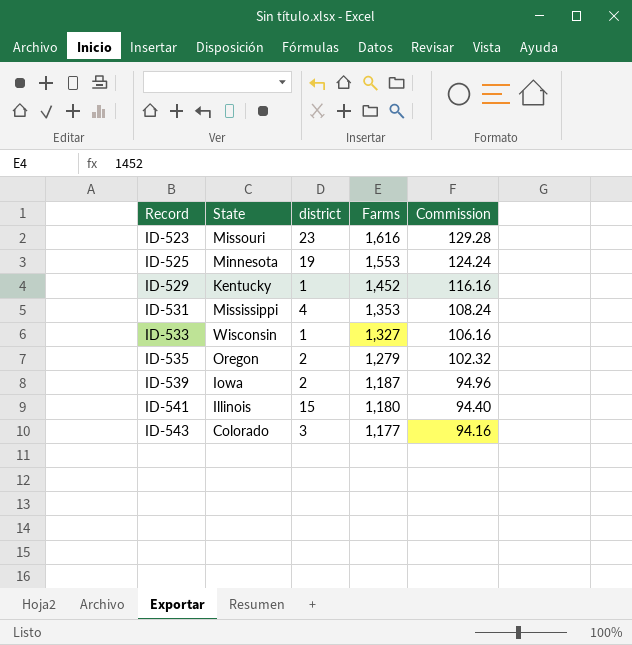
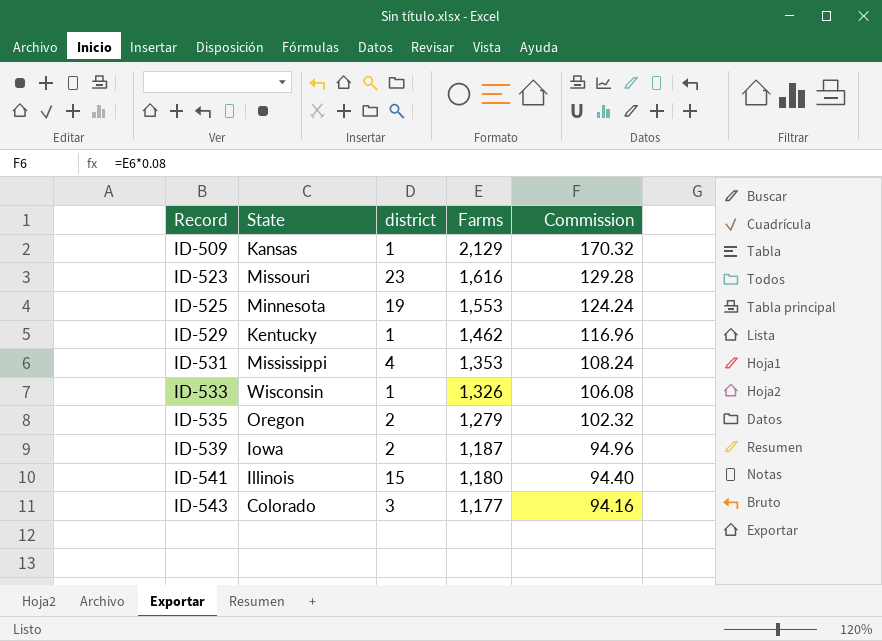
row ID-509: none -> Kansas | 1 | 2,129 | 170.32
ID-529 | Farms: 1,452 -> 1,462
ID-529 | Commission: 116.16 -> 116.96
ID-533 | Farms: 1,327 -> 1,326
ID-533 | Commission: 106.16 -> 106.08

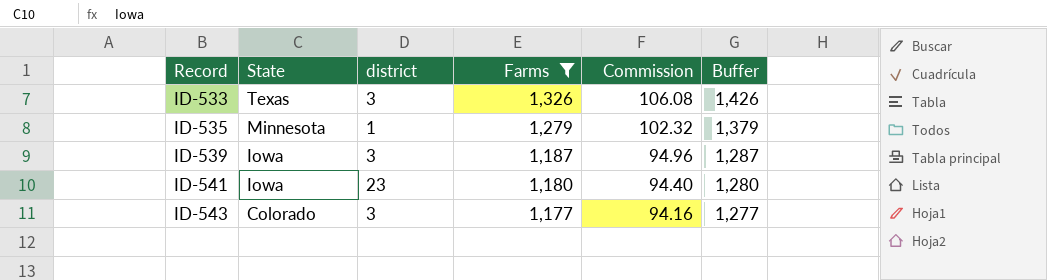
filter: none -> Farms <= 1,326
column Buffer | formula: none -> [Farms] + 100
ID-533 | State: Wisconsin -> Texas
ID-533 | district: 1 -> 3
ID-535 | State: Oregon -> Minnesota
ID-535 | district: 2 -> 1
ID-539 | district: 2 -> 3
ID-541 | State: Illinois -> Iowa
ID-541 | district: 15 -> 23

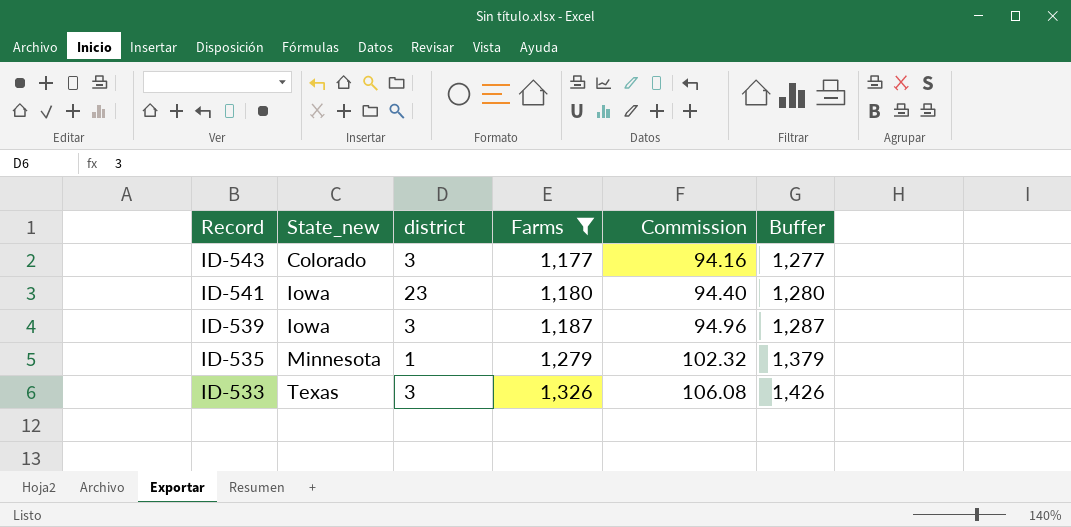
row order: Record ascending -> Record descending
column name: State -> State_new

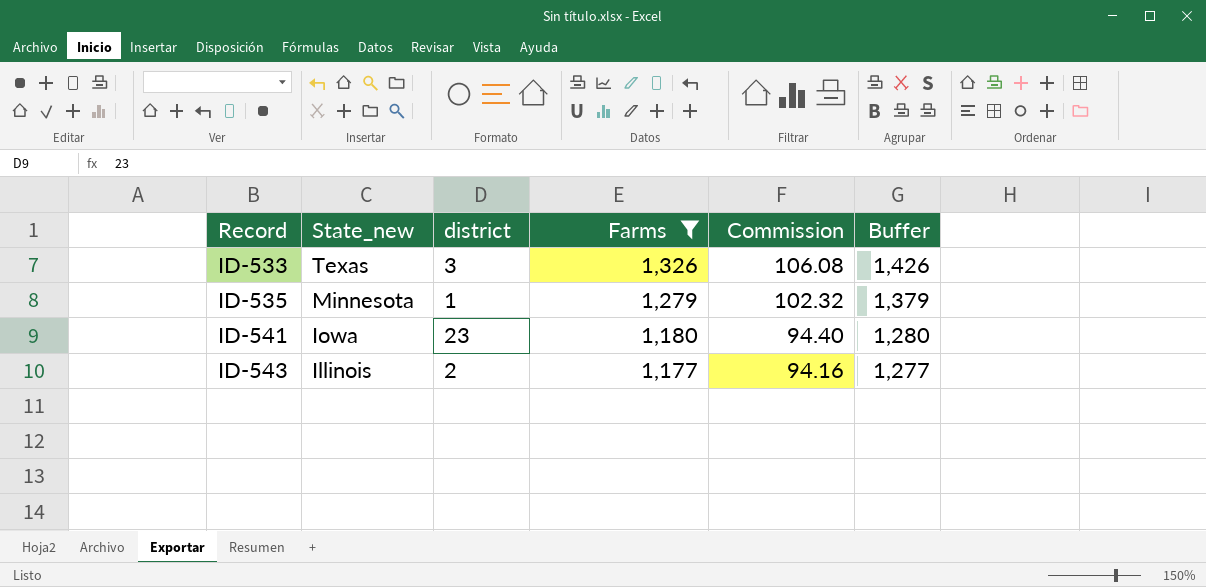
row order: Record descending -> Record ascending
row ID-539: Iowa | 3 | 1,187 | 94.96 | 1,287 -> none
ID-543 | State_new: Colorado -> Illinois
ID-543 | district: 3 -> 2

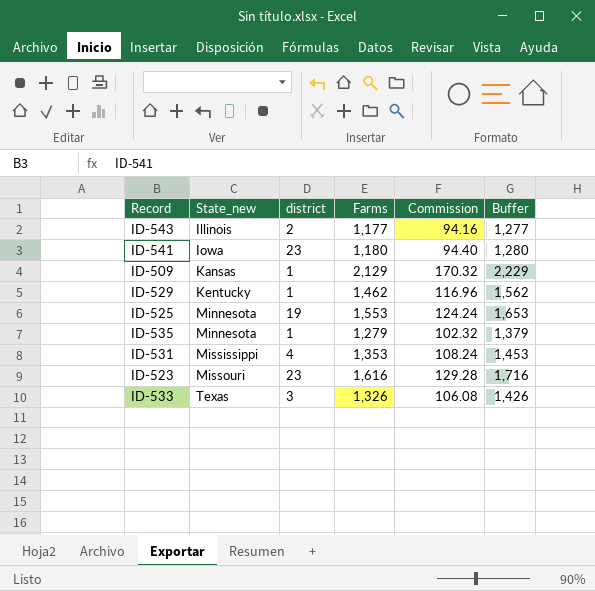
filter: Farms <= 1,326 -> none
row order: Record ascending -> State_new ascending

